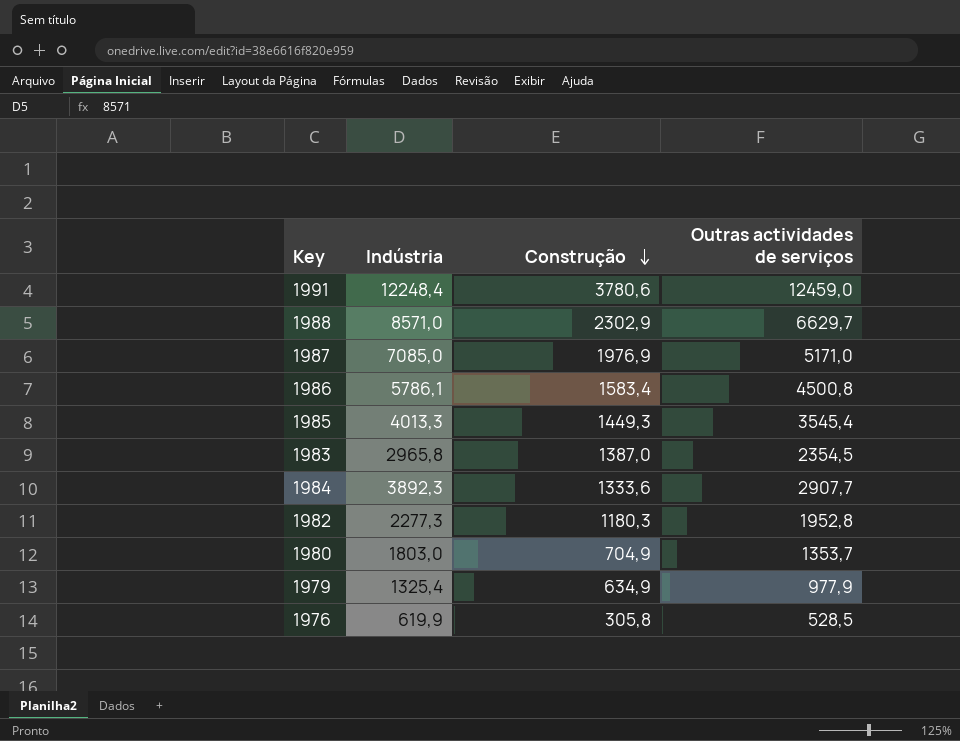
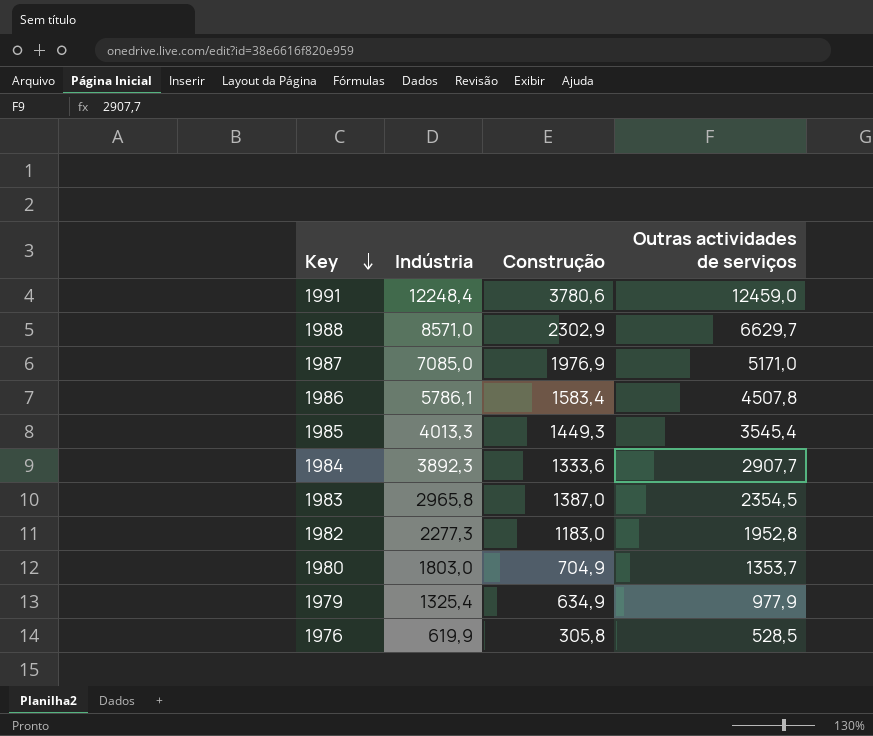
row order: Construção descending -> Key descending
1986 | Outras actividades de serviços: 4500,8 -> 4507,8
1982 | Construção: 1180,3 -> 1183,0

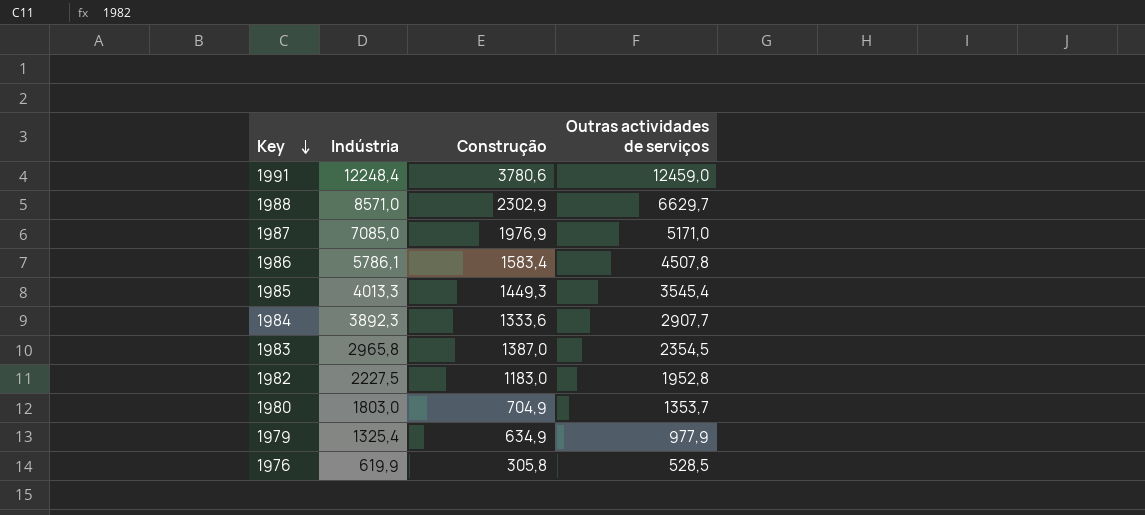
1982 | Indústria: 2277,3 -> 2227,5

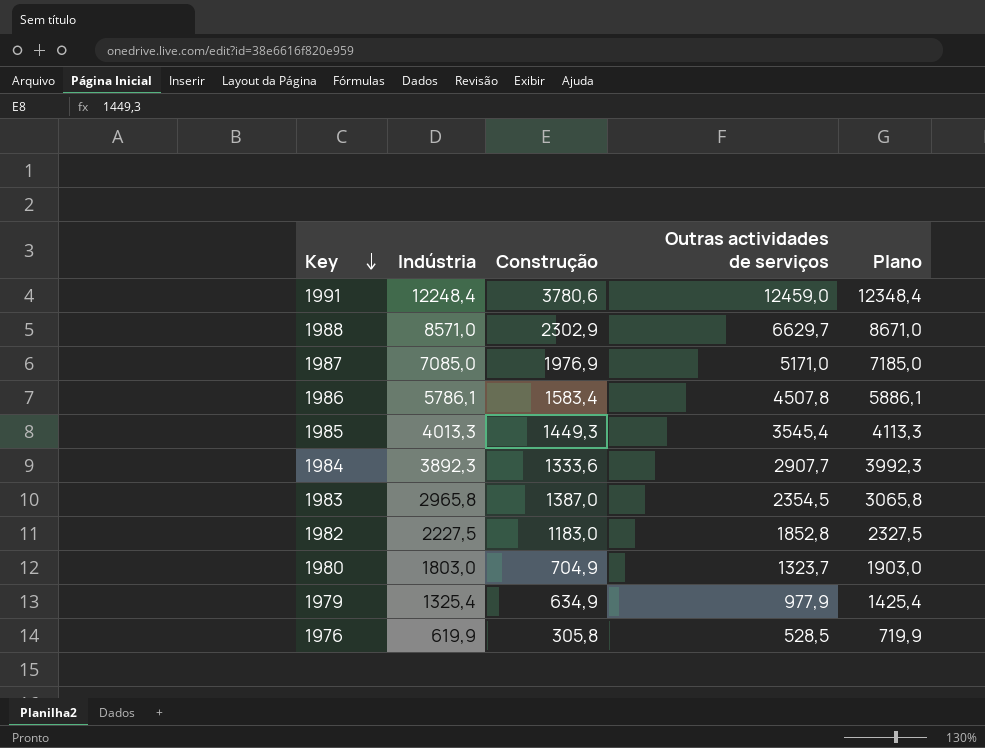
column Plano | formula: none -> [Indústria] + 100
1982 | Outras actividades de serviços: 1952,8 -> 1852,8
1980 | Outras actividades de serviços: 1353,7 -> 1323,7

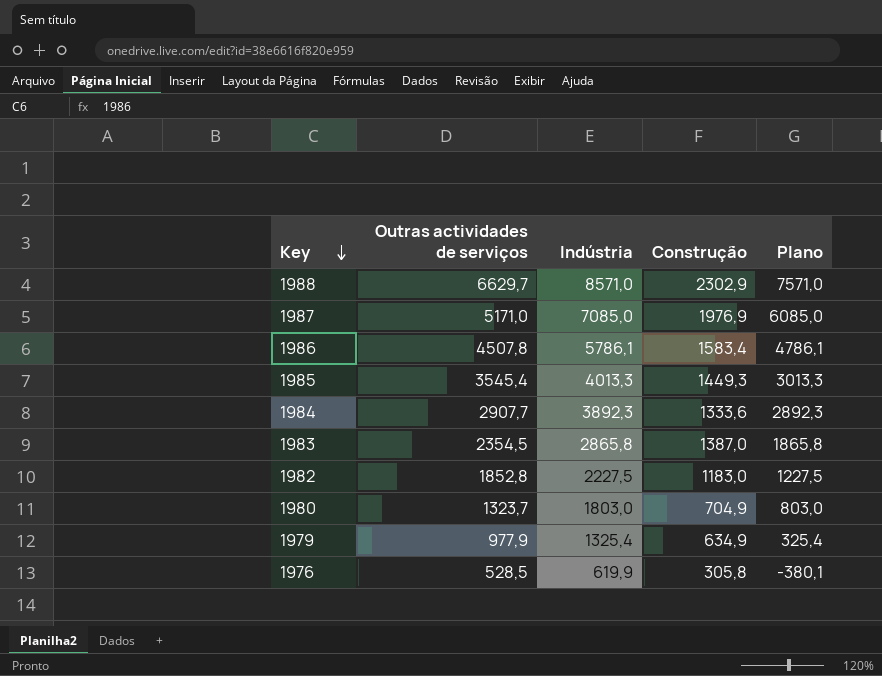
column Outras actividades de serviços | position: 4 -> 2
column Plano | formula: [Indústria] + 100 -> [Indústria] - 1000
row 1991: 12248,4 | 3780,6 | 12459,0 | 12348,4 -> none
1983 | Indústria: 2965,8 -> 2865,8

